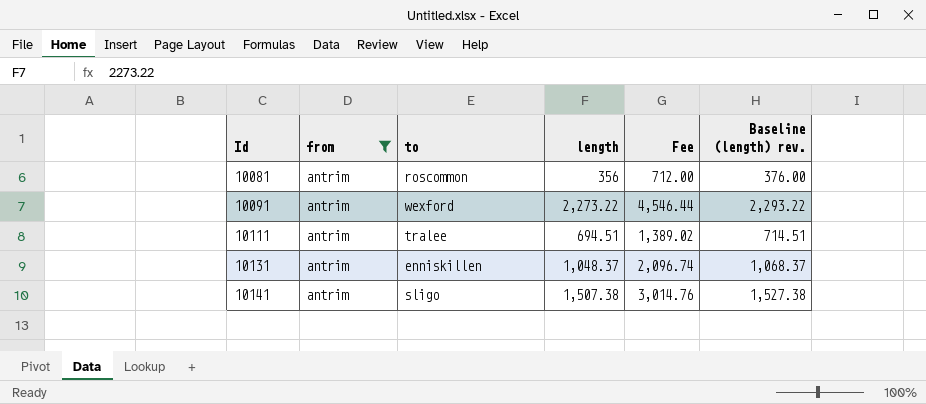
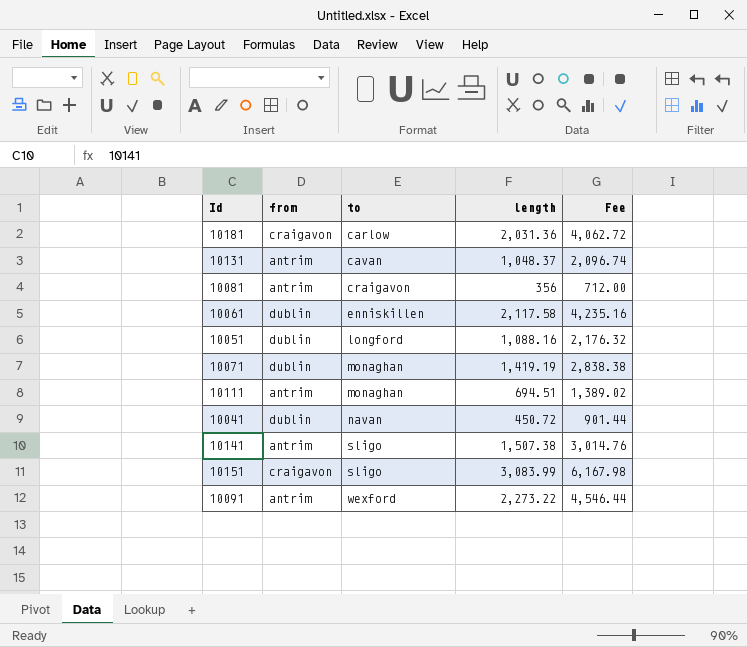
filter: from = antrim -> none
row order: Id ascending -> to ascending
column Baseline (length) rev. | formula: [length] + 20 -> none
10131 | to: enniskillen -> cavan
10081 | to: roscommon -> craigavon
10111 | to: tralee -> monaghan

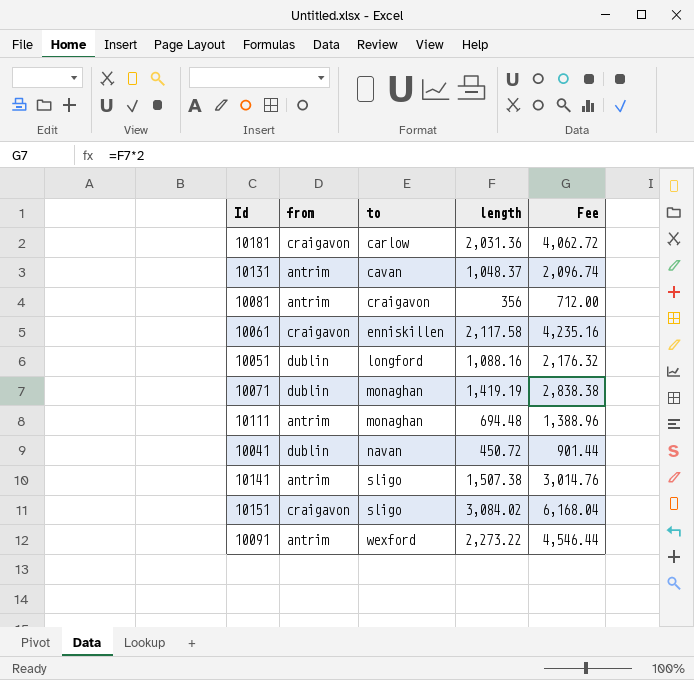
10061 | from: dublin -> craigavon
10111 | length: 694.51 -> 694.48
10111 | Fee: 1,389.02 -> 1,388.96
10151 | length: 3,083.99 -> 3,084.02
10151 | Fee: 6,167.98 -> 6,168.04

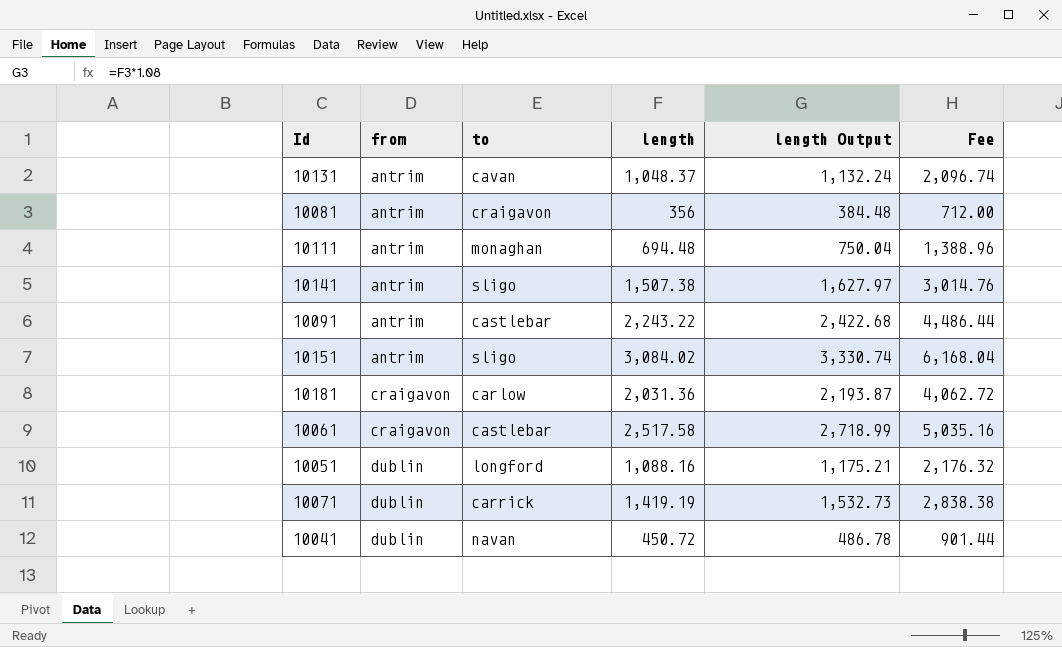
row order: to ascending -> from ascending
column length Output | formula: none -> [length] * 1.08
10091 | to: wexford -> castlebar
10091 | length: 2,273.22 -> 2,243.22
10091 | Fee: 4,546.44 -> 4,486.44
10151 | from: craigavon -> antrim
10061 | to: enniskillen -> castlebar
10061 | length: 2,117.58 -> 2,517.58
10061 | Fee: 4,235.16 -> 5,035.16
10071 | to: monaghan -> carrick

